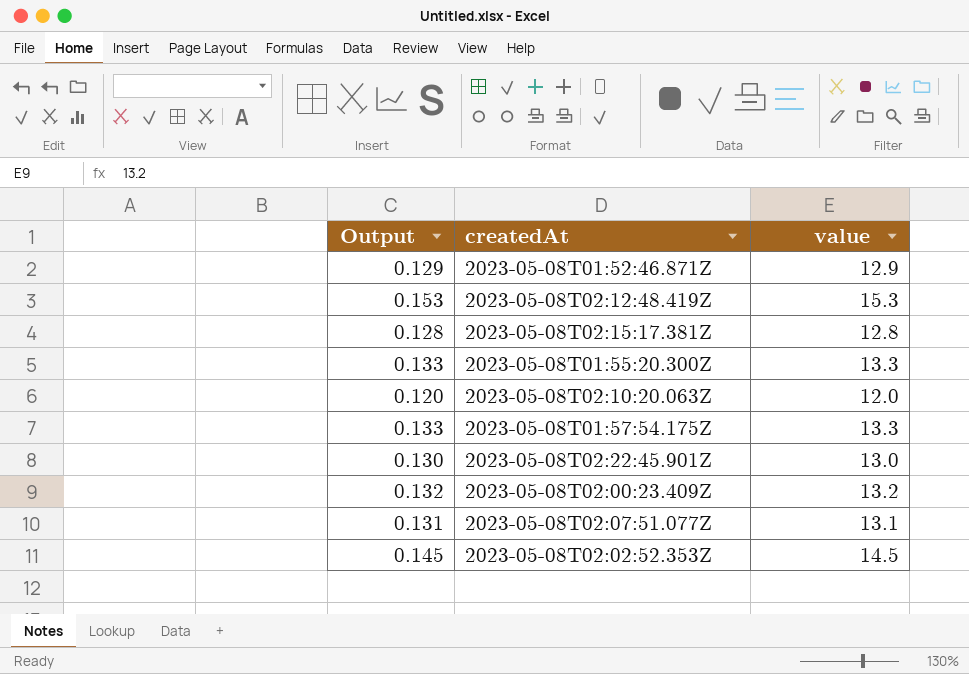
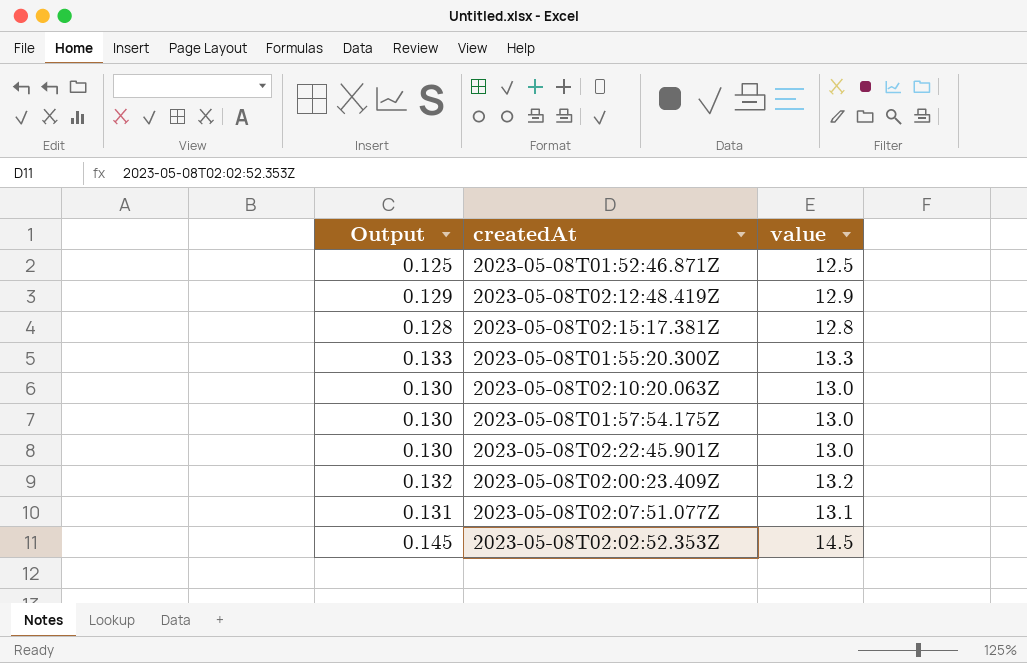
2023-05-08T01:52:46.871Z | Output: 0.129 -> 0.125
2023-05-08T01:52:46.871Z | value: 12.9 -> 12.5
2023-05-08T02:12:48.419Z | Output: 0.153 -> 0.129
2023-05-08T02:12:48.419Z | value: 15.3 -> 12.9
2023-05-08T02:10:20.063Z | Output: 0.120 -> 0.130
2023-05-08T02:10:20.063Z | value: 12.0 -> 13.0
2023-05-08T01:57:54.175Z | Output: 0.133 -> 0.130
2023-05-08T01:57:54.175Z | value: 13.3 -> 13.0

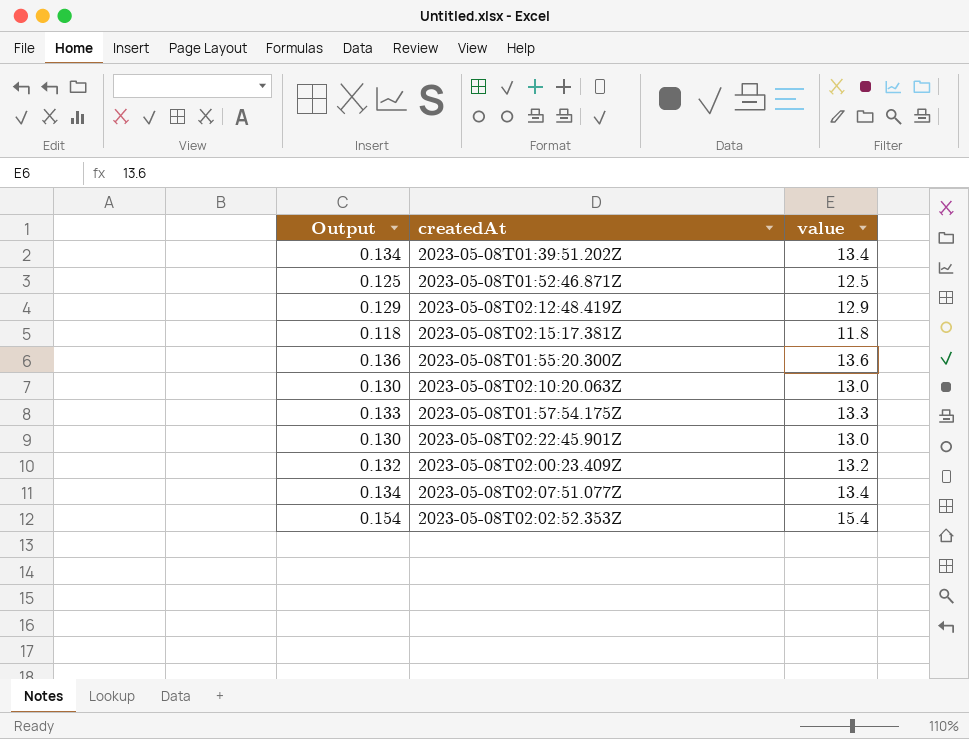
row 2023-05-08T01:39:51.202Z: none -> 0.134 | 13.4
2023-05-08T02:15:17.381Z | Output: 0.128 -> 0.118
2023-05-08T02:15:17.381Z | value: 12.8 -> 11.8
2023-05-08T01:55:20.300Z | Output: 0.133 -> 0.136
2023-05-08T01:55:20.300Z | value: 13.3 -> 13.6
2023-05-08T01:57:54.175Z | Output: 0.130 -> 0.133
2023-05-08T01:57:54.175Z | value: 13.0 -> 13.3
2023-05-08T02:07:51.077Z | Output: 0.131 -> 0.134
2023-05-08T02:07:51.077Z | value: 13.1 -> 13.4
2023-05-08T02:02:52.353Z | Output: 0.145 -> 0.154
2023-05-08T02:02:52.353Z | value: 14.5 -> 15.4

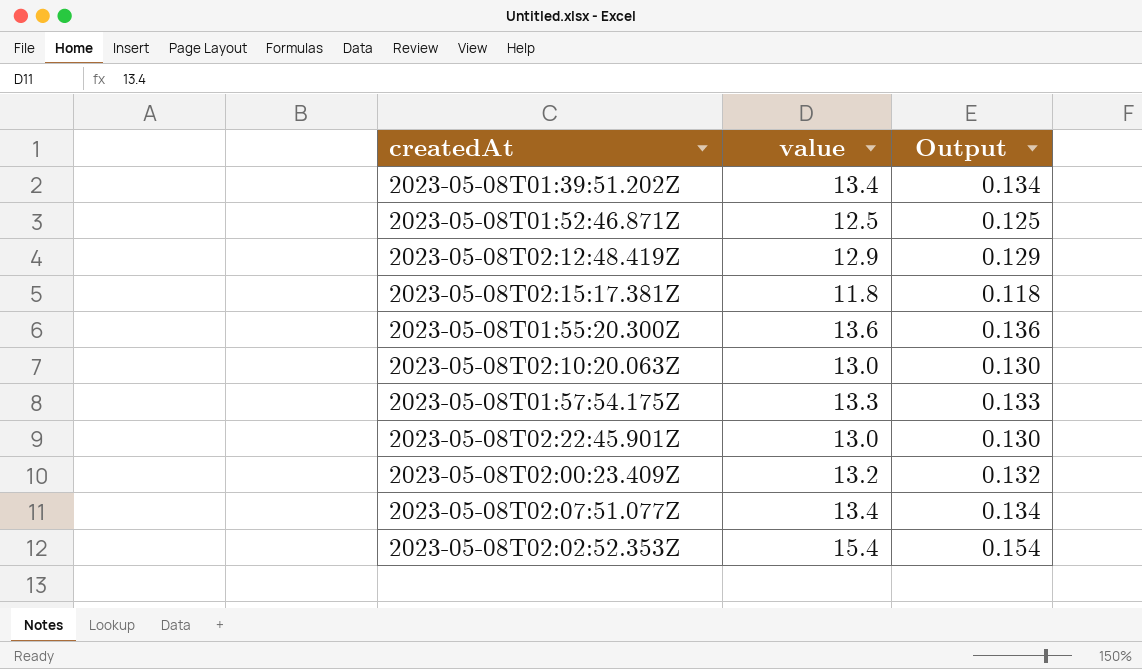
column Output | position: 1 -> 3

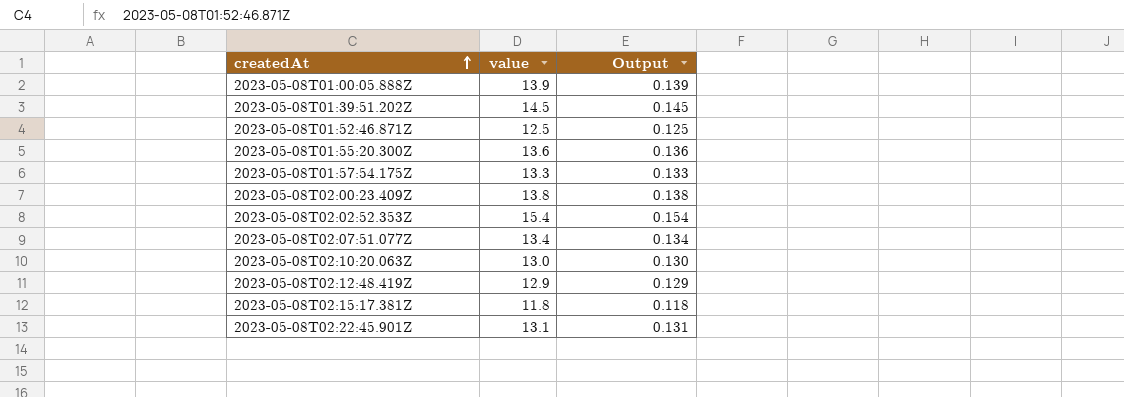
row order: none -> createdAt ascending
row 2023-05-08T01:00:05.888Z: none -> 13.9 | 0.139
2023-05-08T01:39:51.202Z | value: 13.4 -> 14.5
2023-05-08T01:39:51.202Z | Output: 0.134 -> 0.145
2023-05-08T02:00:23.409Z | value: 13.2 -> 13.8
2023-05-08T02:00:23.409Z | Output: 0.132 -> 0.138
2023-05-08T02:22:45.901Z | value: 13.0 -> 13.1
2023-05-08T02:22:45.901Z | Output: 0.130 -> 0.131

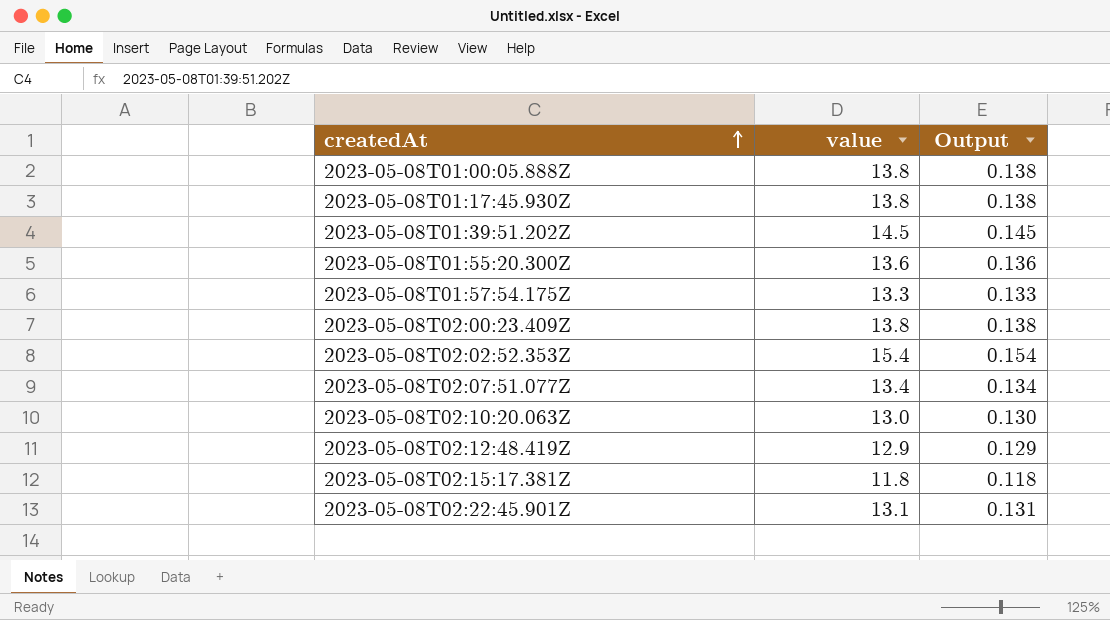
row 2023-05-08T01:52:46.871Z: 12.5 | 0.125 -> none
2023-05-08T01:00:05.888Z | value: 13.9 -> 13.8
2023-05-08T01:00:05.888Z | Output: 0.139 -> 0.138
row 2023-05-08T01:17:45.930Z: none -> 13.8 | 0.138

